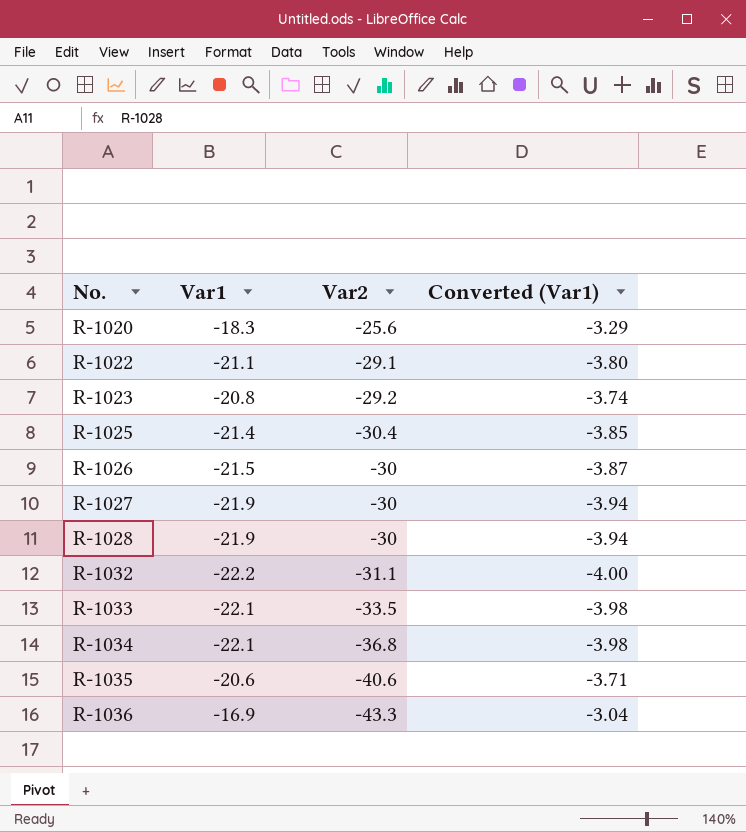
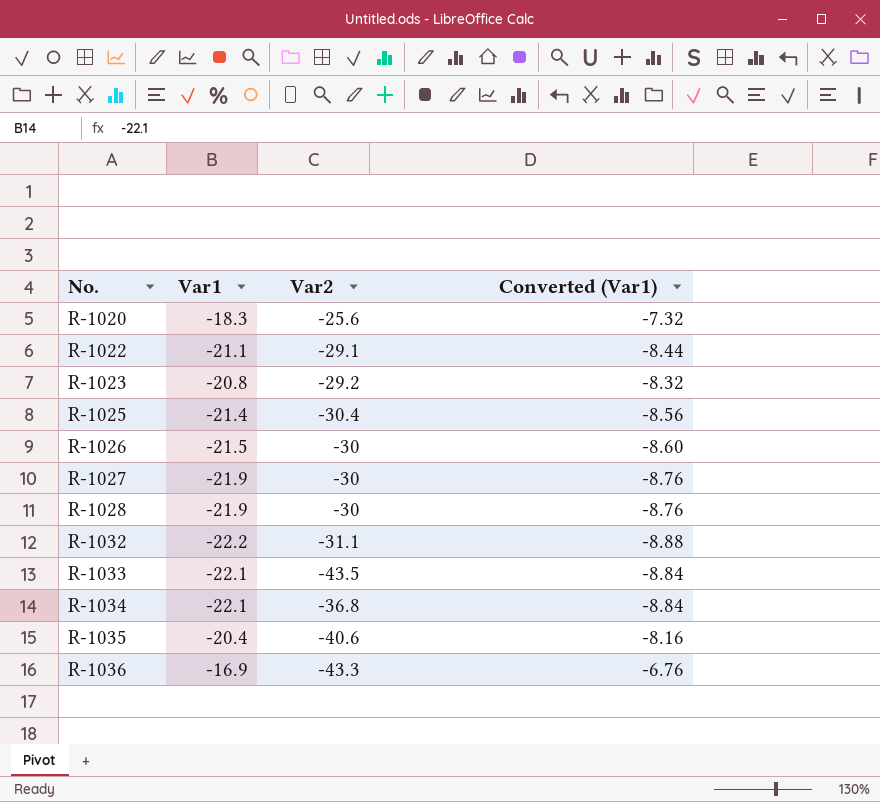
column Converted (Var1) | formula: [Var1] * 0.18 -> [Var1] * 0.4
R-1033 | Var2: -33.5 -> -43.5
R-1035 | Var1: -20.6 -> -20.4

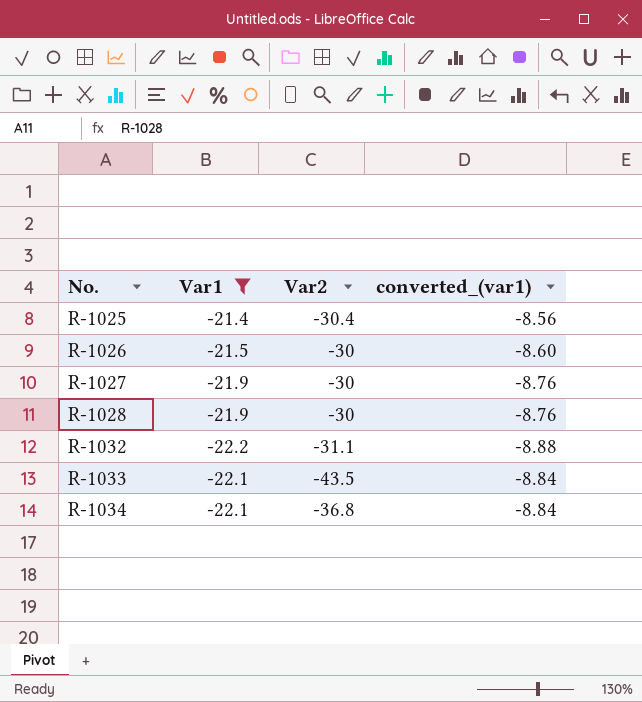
filter: none -> Var1 <= -21.4
column name: Converted (Var1) -> converted_(var1)

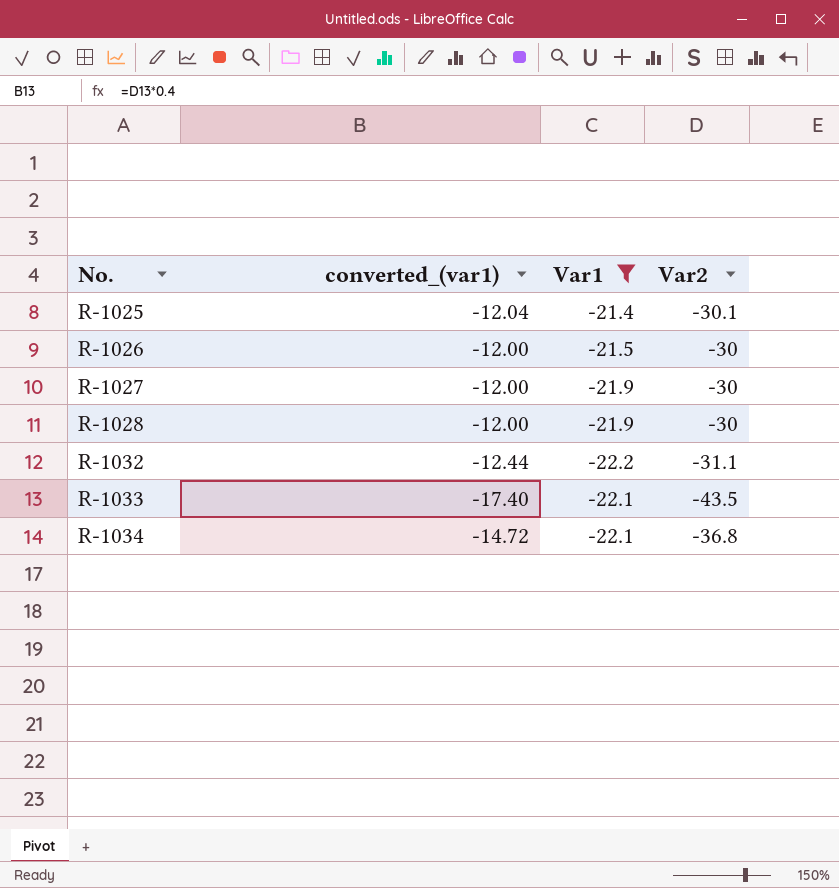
column converted_(var1) | formula: [Var1] * 0.4 -> [Var2] * 0.4
column converted_(var1) | position: 4 -> 2
R-1025 | Var2: -30.4 -> -30.1

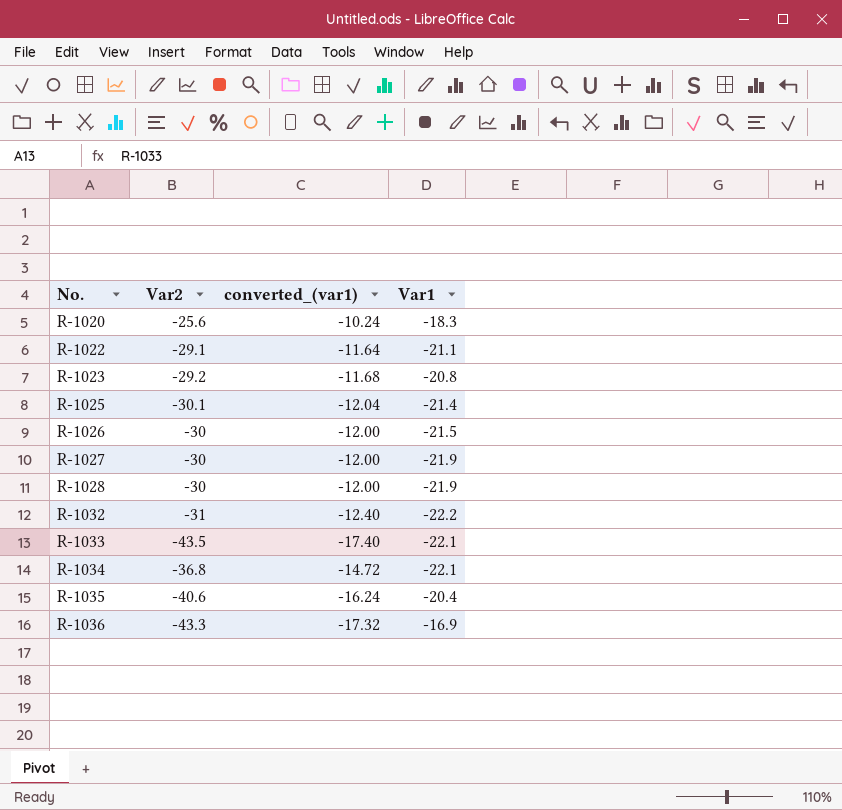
filter: Var1 <= -21.4 -> none
column Var2 | position: 4 -> 2
R-1032 | Var2: -31.1 -> -31
R-1032 | converted_(var1): -12.44 -> -12.40

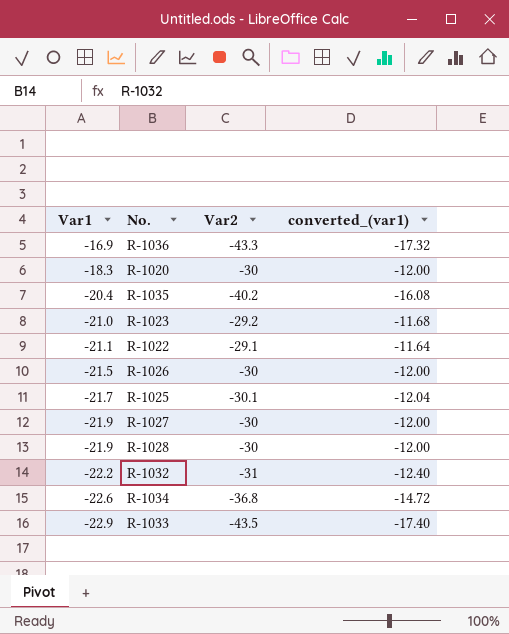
row order: No. ascending -> Var1 descending
column Var1 | position: 4 -> 1
R-1020 | Var2: -25.6 -> -30
R-1020 | converted_(var1): -10.24 -> -12.00
R-1035 | Var2: -40.6 -> -40.2
R-1035 | converted_(var1): -16.24 -> -16.08
R-1023 | Var1: -20.8 -> -21.0
R-1025 | Var1: -21.4 -> -21.7
R-1034 | Var1: -22.1 -> -22.6
R-1033 | Var1: -22.1 -> -22.9

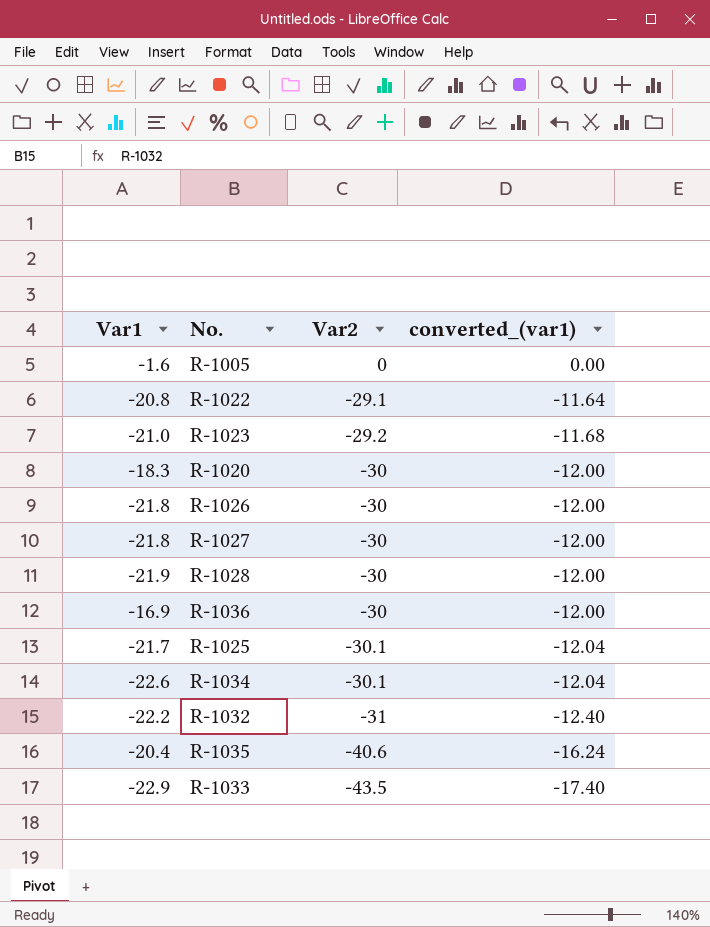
row order: Var1 descending -> Var2 descending
row R-1005: none -> -1.6 | 0 | 0.00
R-1022 | Var1: -21.1 -> -20.8
R-1026 | Var1: -21.5 -> -21.8
R-1027 | Var1: -21.9 -> -21.8
R-1036 | Var2: -43.3 -> -30
R-1036 | converted_(var1): -17.32 -> -12.00
R-1034 | Var2: -36.8 -> -30.1
R-1034 | converted_(var1): -14.72 -> -12.04
R-1035 | Var2: -40.2 -> -40.6
R-1035 | converted_(var1): -16.08 -> -16.24

